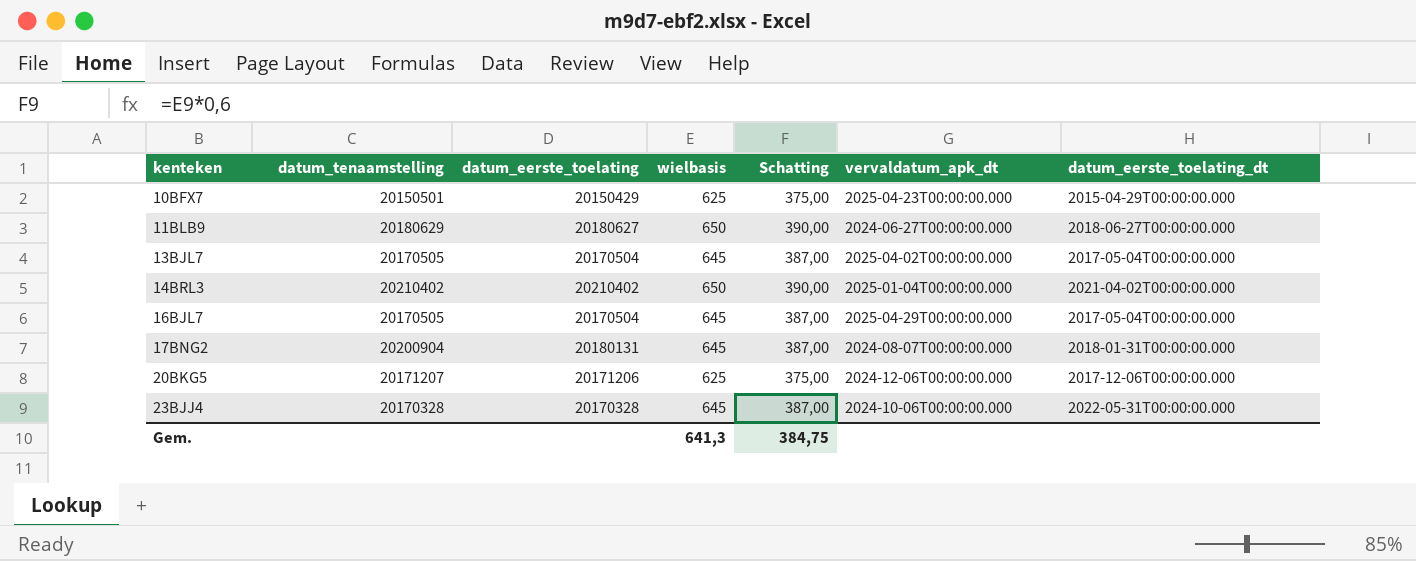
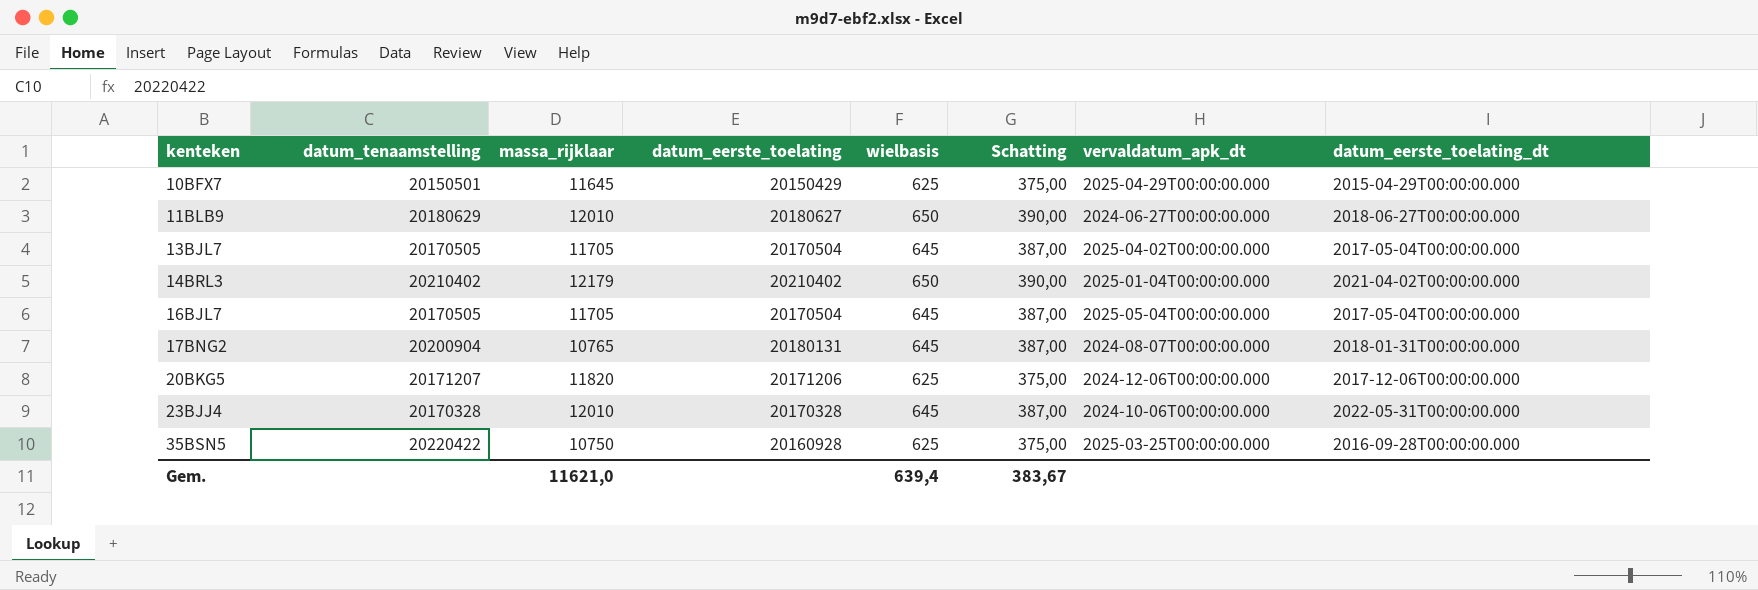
column massa_rijklaar | position: none -> 3
10BFX7 | vervaldatum_apk_dt: 2025-04-23T00:00:00.000 -> 2025-04-29T00:00:00.000
16BJL7 | vervaldatum_apk_dt: 2025-04-29T00:00:00.000 -> 2025-05-04T00:00:00.000
row 35BSN5: none -> 20220422 | 10750 | 20160928 | 625 | 375,00 | 2025-03-25T00:00:00.000 | 2016-09-28T00:00:00.000
Gem. | wielbasis: 641,3 -> 639,4
Gem. | Schatting: 384,75 -> 383,67

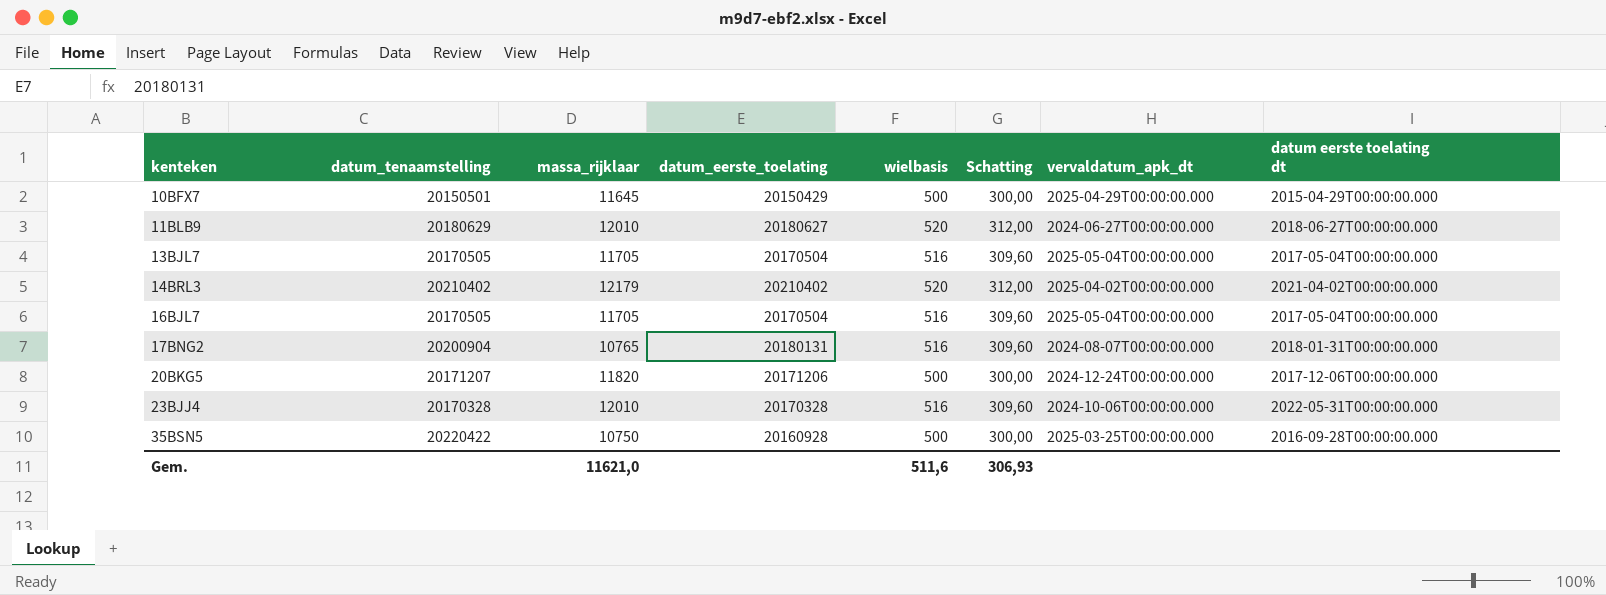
column name: datum_eerste_toelating_dt -> datum eerste toelating dt
10BFX7 | wielbasis: 625 -> 500
10BFX7 | Schatting: 375,00 -> 300,00
11BLB9 | wielbasis: 650 -> 520
11BLB9 | Schatting: 390,00 -> 312,00
13BJL7 | wielbasis: 645 -> 516
13BJL7 | Schatting: 387,00 -> 309,60
13BJL7 | vervaldatum_apk_dt: 2025-04-02T00:00:00.000 -> 2025-05-04T00:00:00.000
14BRL3 | wielbasis: 650 -> 520
14BRL3 | Schatting: 390,00 -> 312,00
14BRL3 | vervaldatum_apk_dt: 2025-01-04T00:00:00.000 -> 2025-04-02T00:00:00.000
16BJL7 | wielbasis: 645 -> 516
16BJL7 | Schatting: 387,00 -> 309,60
17BNG2 | wielbasis: 645 -> 516
17BNG2 | Schatting: 387,00 -> 309,60
20BKG5 | wielbasis: 625 -> 500
20BKG5 | Schatting: 375,00 -> 300,00
20BKG5 | vervaldatum_apk_dt: 2024-12-06T00:00:00.000 -> 2024-12-24T00:00:00.000
23BJJ4 | wielbasis: 645 -> 516
23BJJ4 | Schatting: 387,00 -> 309,60
35BSN5 | wielbasis: 625 -> 500
35BSN5 | Schatting: 375,00 -> 300,00
Gem. | wielbasis: 639,4 -> 511,6
Gem. | Schatting: 383,67 -> 306,93

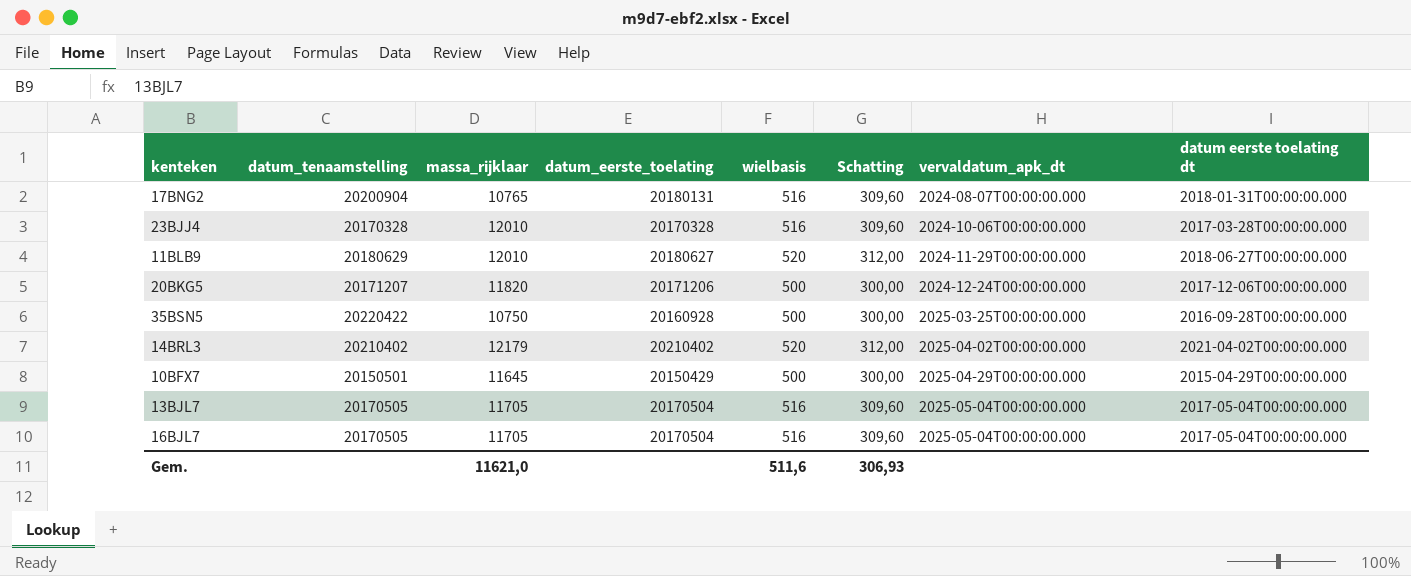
row order: kenteken ascending -> vervaldatum_apk_dt ascending
23BJJ4 | datum eerste toelating dt: 2022-05-31T00:00:00.000 -> 2017-03-28T00:00:00.000
11BLB9 | vervaldatum_apk_dt: 2024-06-27T00:00:00.000 -> 2024-11-29T00:00:00.000

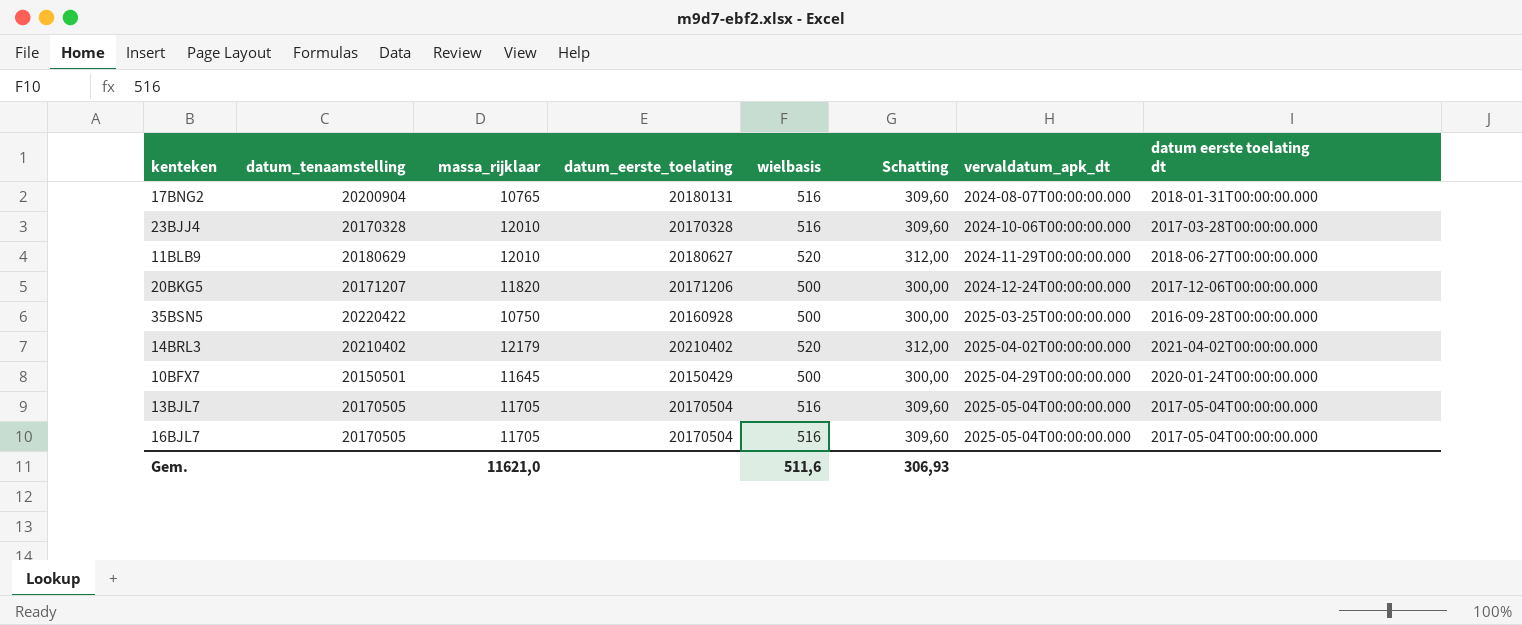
10BFX7 | datum eerste toelating dt: 2015-04-29T00:00:00.000 -> 2020-01-24T00:00:00.000

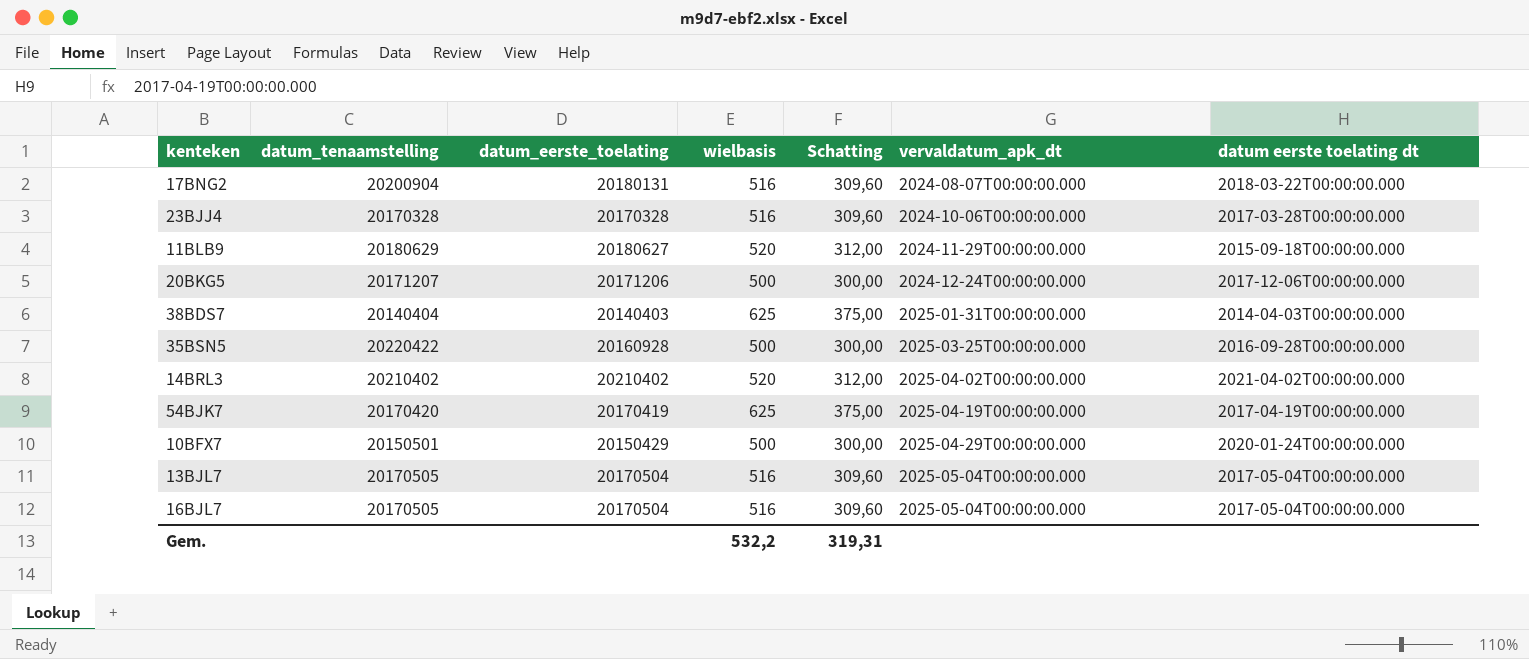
column massa_rijklaar | position: 3 -> none
17BNG2 | datum eerste toelating dt: 2018-01-31T00:00:00.000 -> 2018-03-22T00:00:00.000
11BLB9 | datum eerste toelating dt: 2018-06-27T00:00:00.000 -> 2015-09-18T00:00:00.000
row 38BDS7: none -> 20140404 | 20140403 | 625 | 375,00 | 2025-01-31T00:00:00.000 | 2014-04-03T00:00:00.000
row 54BJK7: none -> 20170420 | 20170419 | 625 | 375,00 | 2025-04-19T00:00:00.000 | 2017-04-19T00:00:00.000
Gem. | wielbasis: 511,6 -> 532,2
Gem. | Schatting: 306,93 -> 319,31

